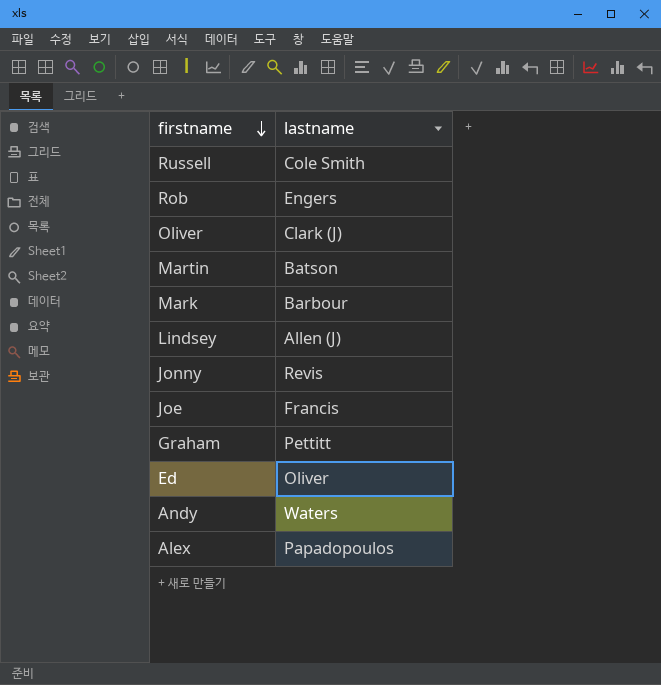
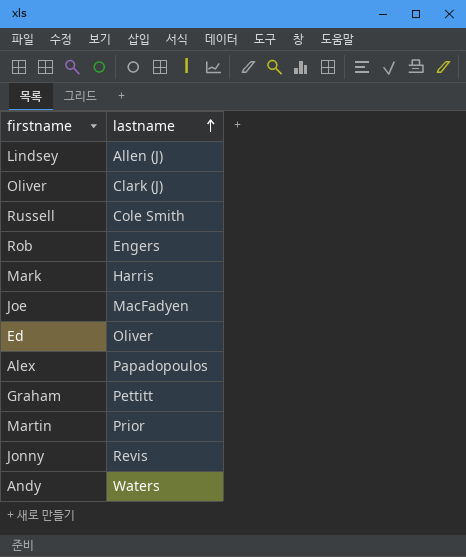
row order: firstname descending -> lastname ascending
Mark | lastname: Barbour -> Harris
Joe | lastname: Francis -> MacFadyen
Martin | lastname: Batson -> Prior

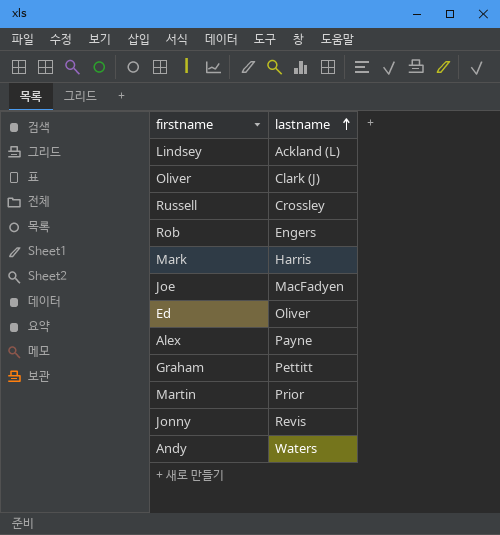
Lindsey | lastname: Allen (J) -> Ackland (L)
Russell | lastname: Cole Smith -> Crossley
Alex | lastname: Papadopoulos -> Payne

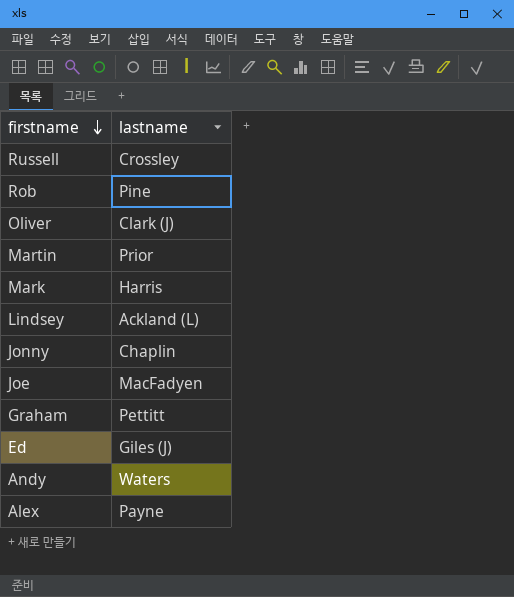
row order: lastname ascending -> firstname descending
Rob | lastname: Engers -> Pine
Jonny | lastname: Revis -> Chaplin
Ed | lastname: Oliver -> Giles (J)

